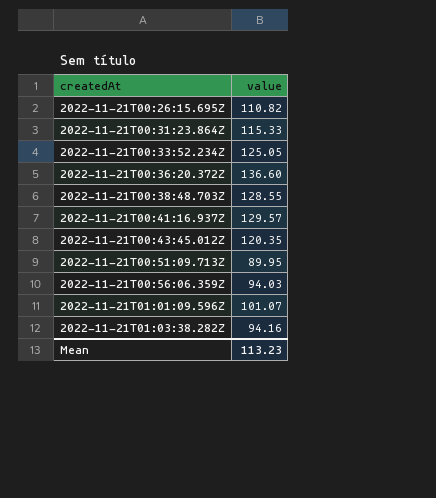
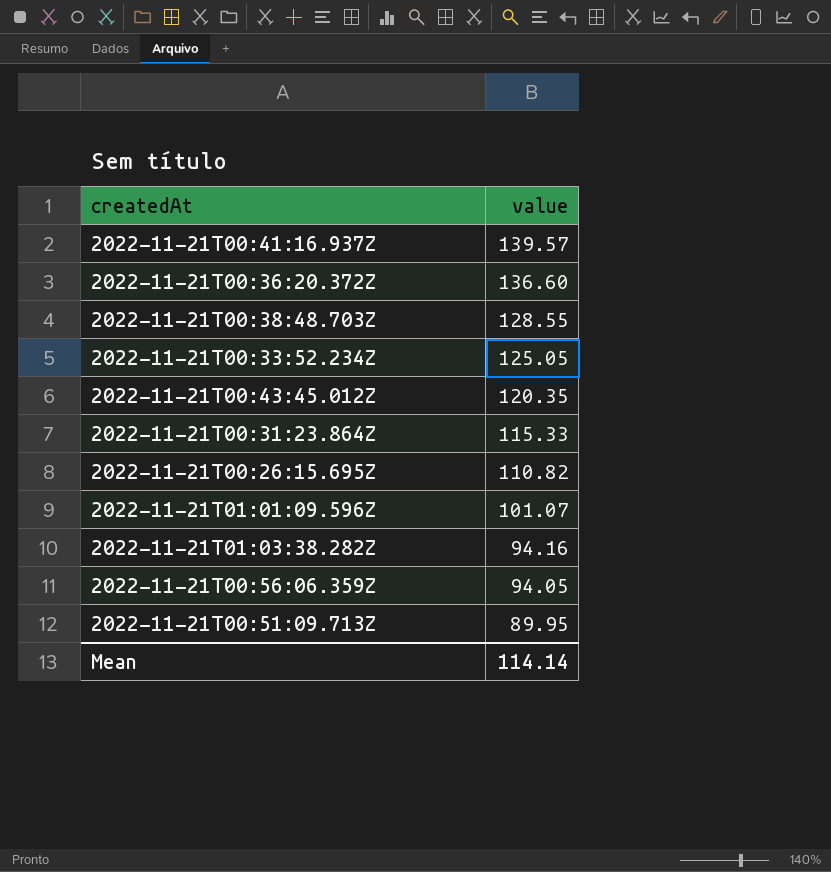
row order: createdAt ascending -> value descending
2022-11-21T00:41:16.937Z | value: 129.57 -> 139.57
2022-11-21T00:56:06.359Z | value: 94.03 -> 94.05
Mean | value: 113.23 -> 114.14

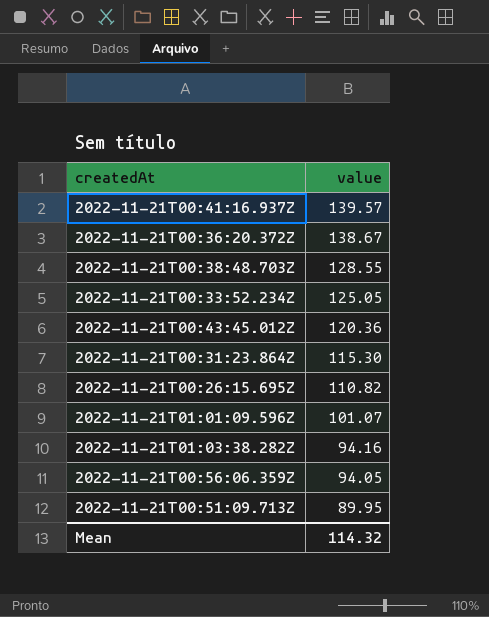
2022-11-21T00:36:20.372Z | value: 136.60 -> 138.67
2022-11-21T00:43:45.012Z | value: 120.35 -> 120.36
2022-11-21T00:31:23.864Z | value: 115.33 -> 115.30
Mean | value: 114.14 -> 114.32

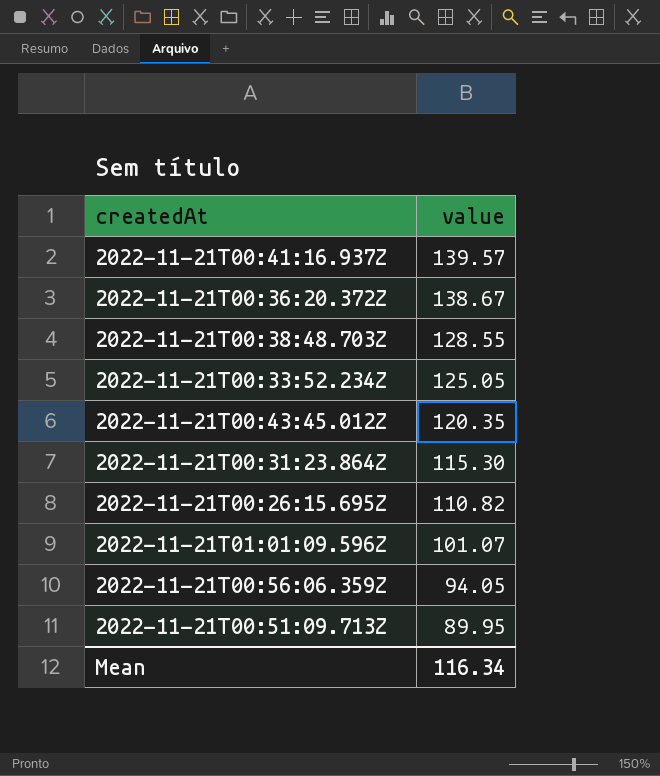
row 2022-11-21T01:03:38.282Z: 94.16 -> none
2022-11-21T00:43:45.012Z | value: 120.36 -> 120.35
Mean | value: 114.32 -> 116.34

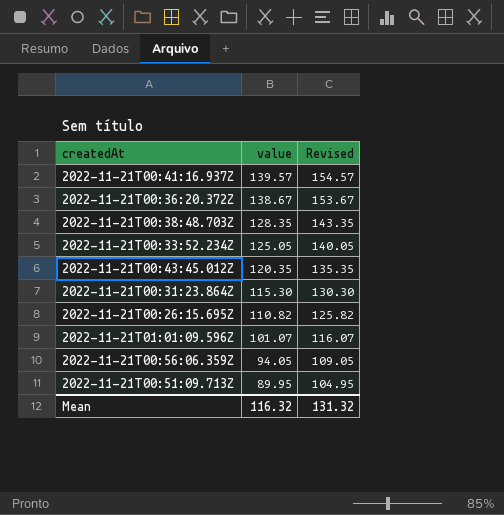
column Revised | formula: none -> [value] + 15
2022-11-21T00:38:48.703Z | value: 128.55 -> 128.35
Mean | value: 116.34 -> 116.32

